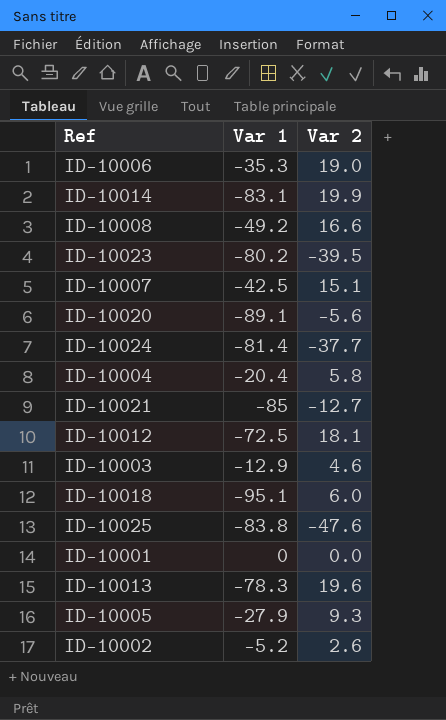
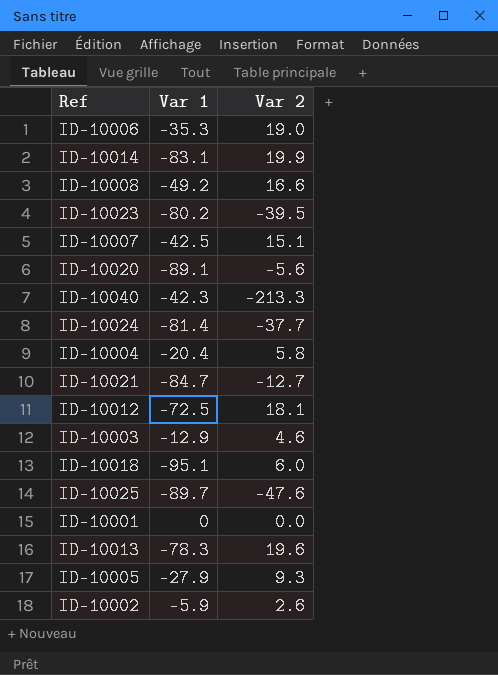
row ID-10040: none -> -42.3 | -213.3
ID-10021 | Var 1: -85 -> -84.7
ID-10025 | Var 1: -83.8 -> -89.7
ID-10002 | Var 1: -5.2 -> -5.9

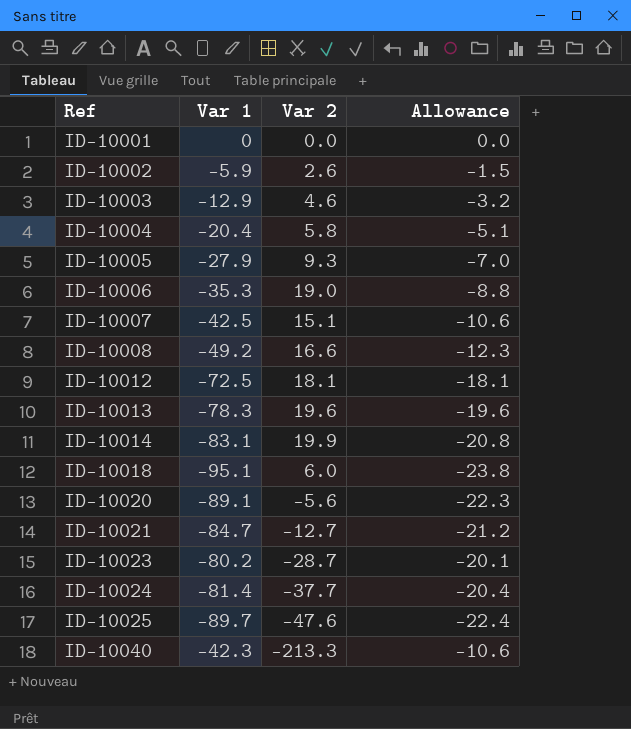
row order: none -> Ref ascending
column Allowance | formula: none -> [Var 1] * 0.25
ID-10023 | Var 2: -39.5 -> -28.7

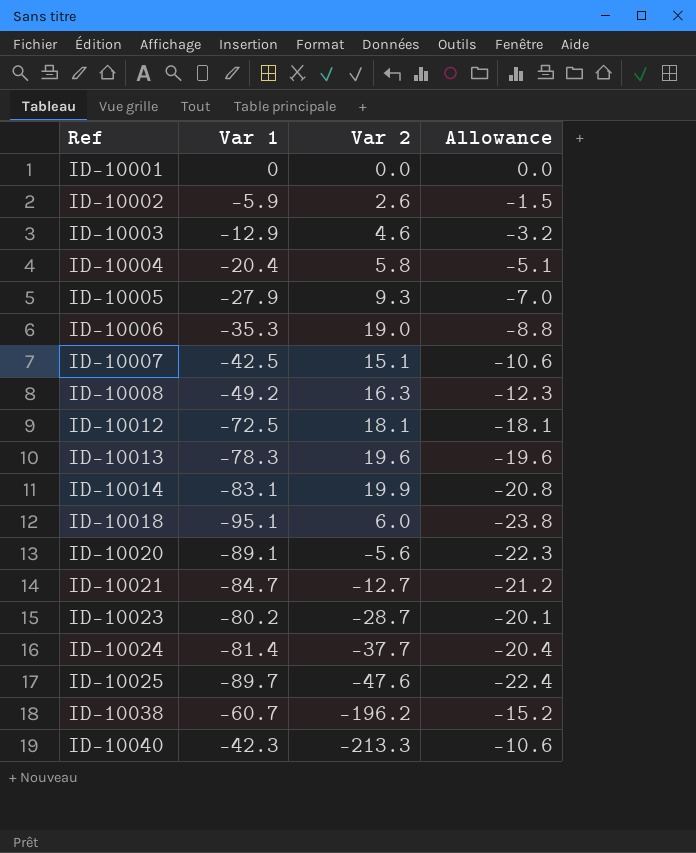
ID-10008 | Var 2: 16.6 -> 16.3
row ID-10038: none -> -60.7 | -196.2 | -15.2

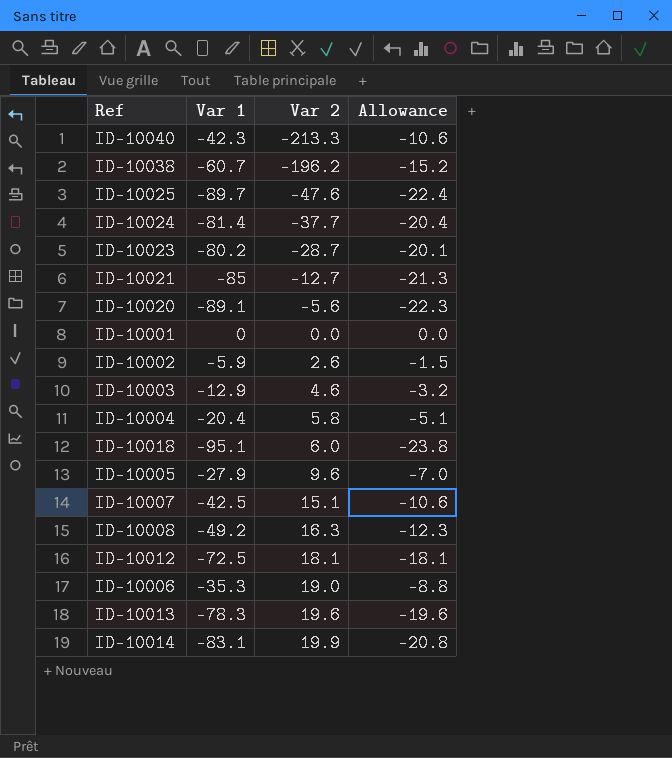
row order: Ref ascending -> Var 2 ascending
ID-10021 | Var 1: -84.7 -> -85
ID-10021 | Allowance: -21.2 -> -21.3
ID-10005 | Var 2: 9.3 -> 9.6

